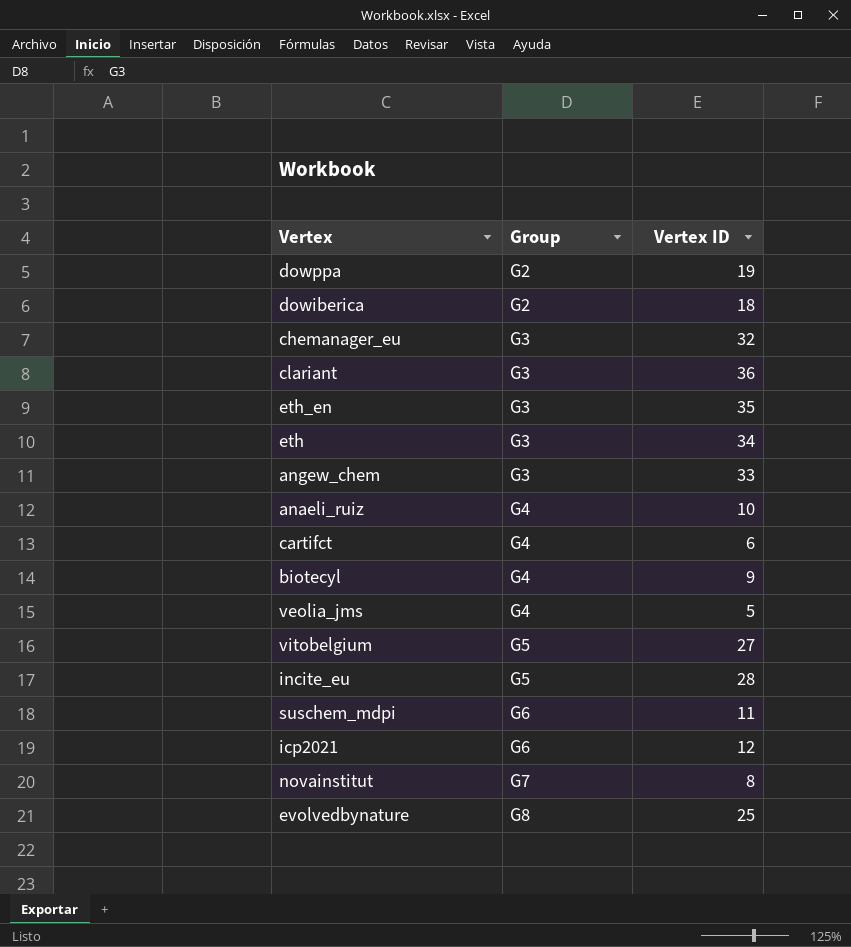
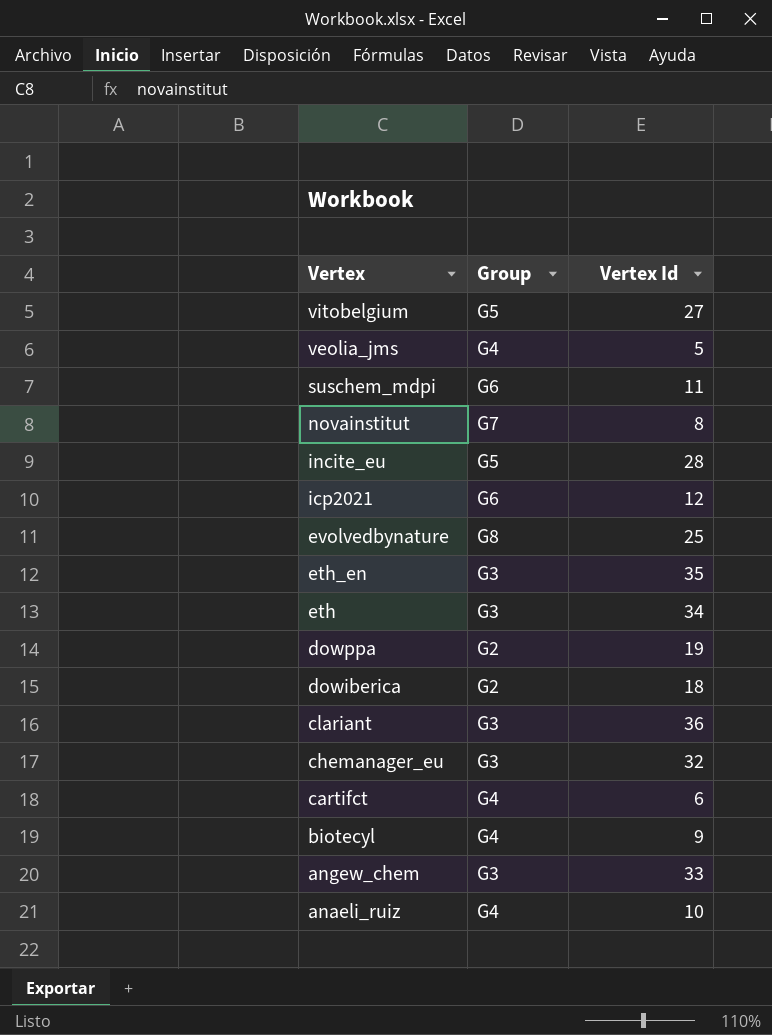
row order: Group ascending -> Vertex descending
column name: Vertex ID -> Vertex Id

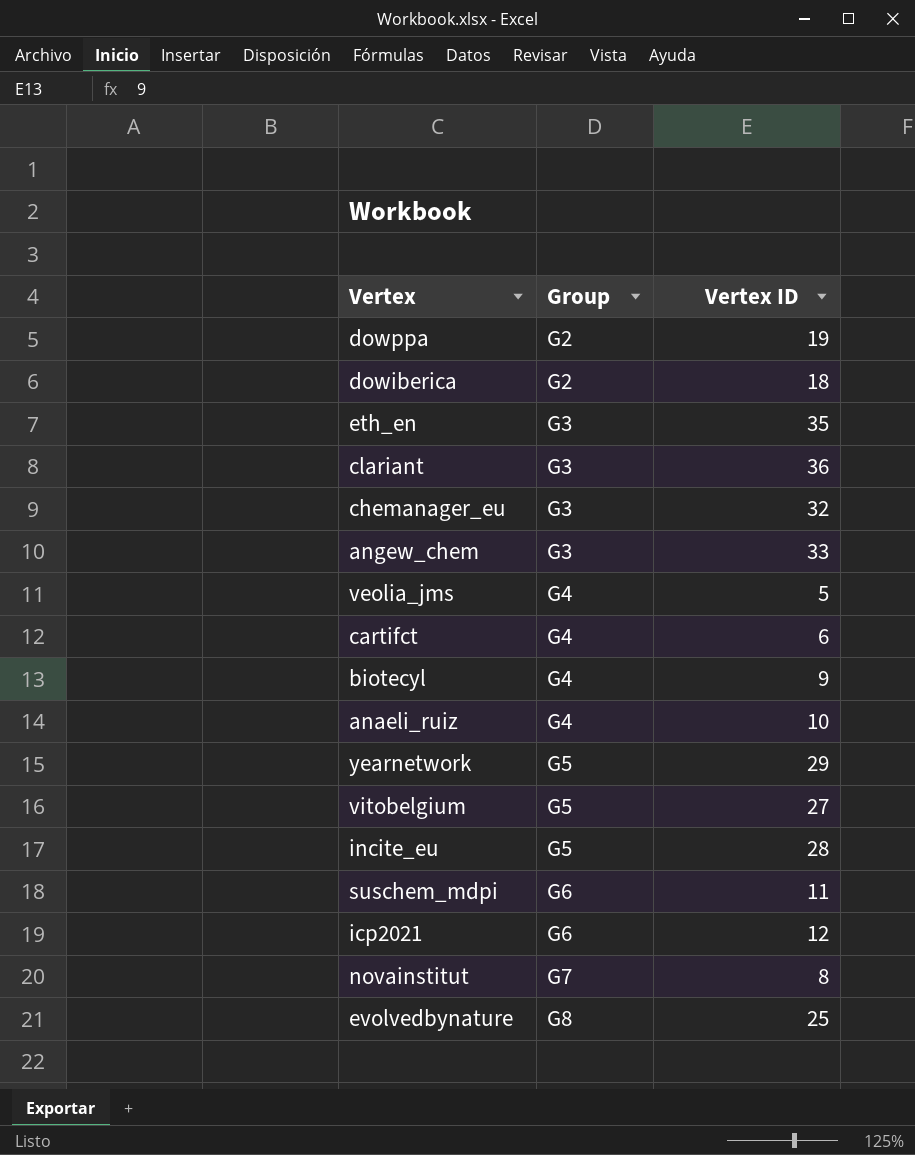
row order: Vertex descending -> Group ascending
column name: Vertex Id -> Vertex ID
row eth: G3 | 34 -> none
row yearnetwork: none -> G5 | 29

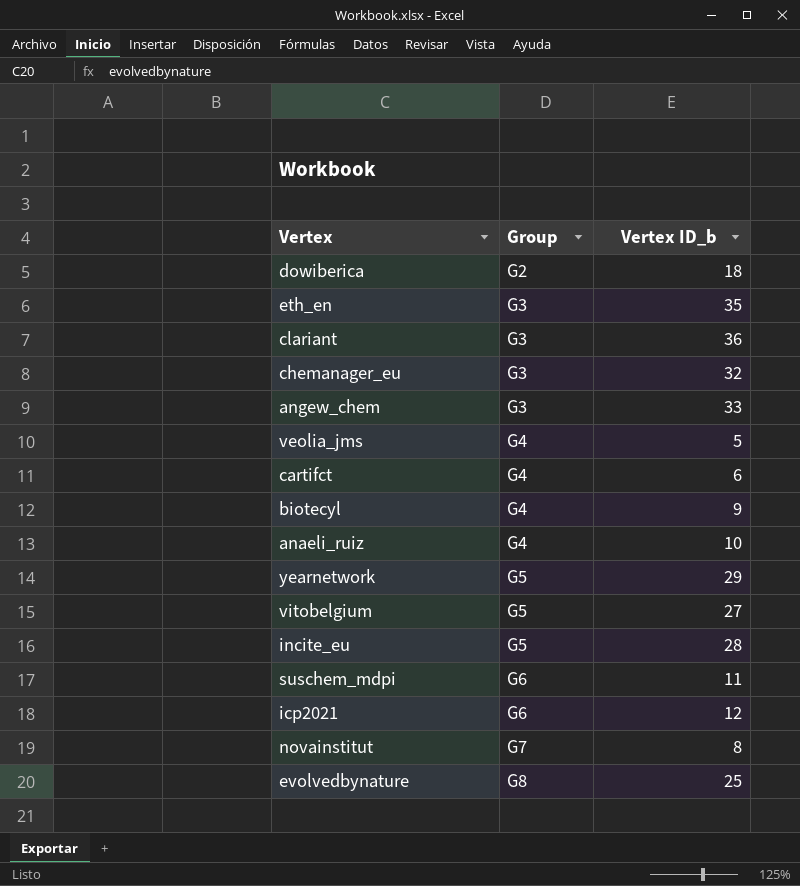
column name: Vertex ID -> Vertex ID_b
row dowppa: G2 | 19 -> none

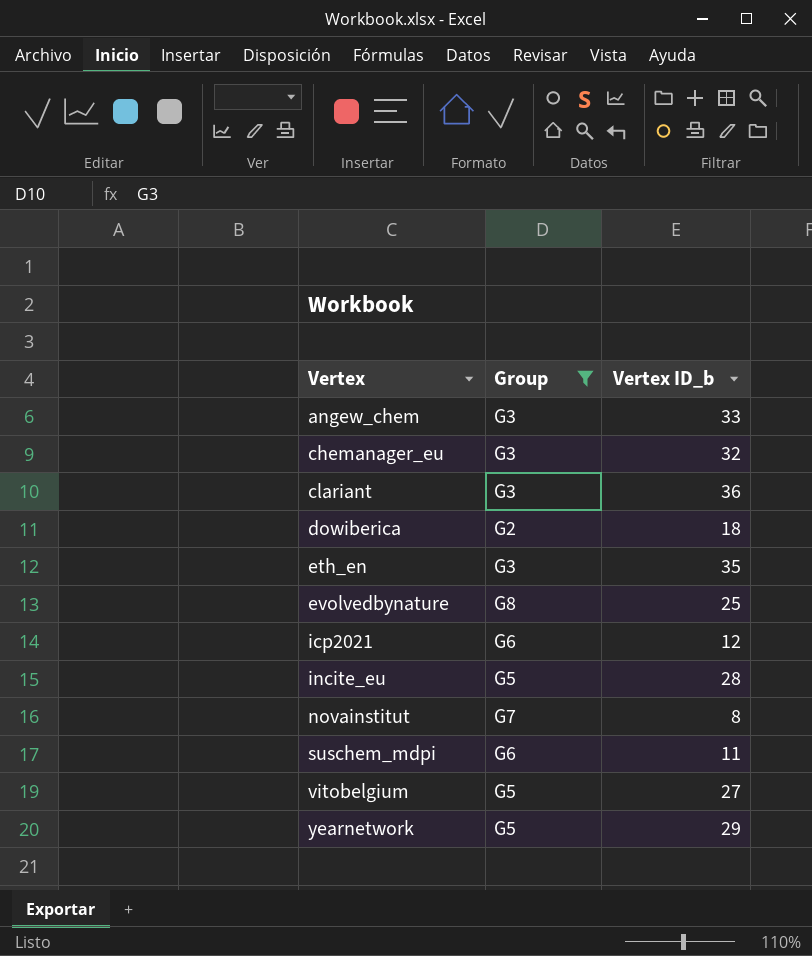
filter: none -> Group != G4
row order: Group ascending -> Vertex ascending

